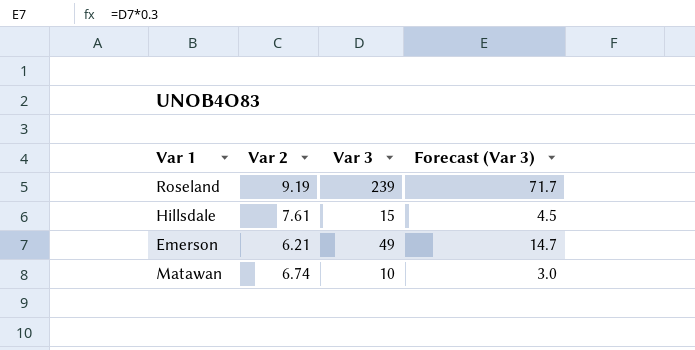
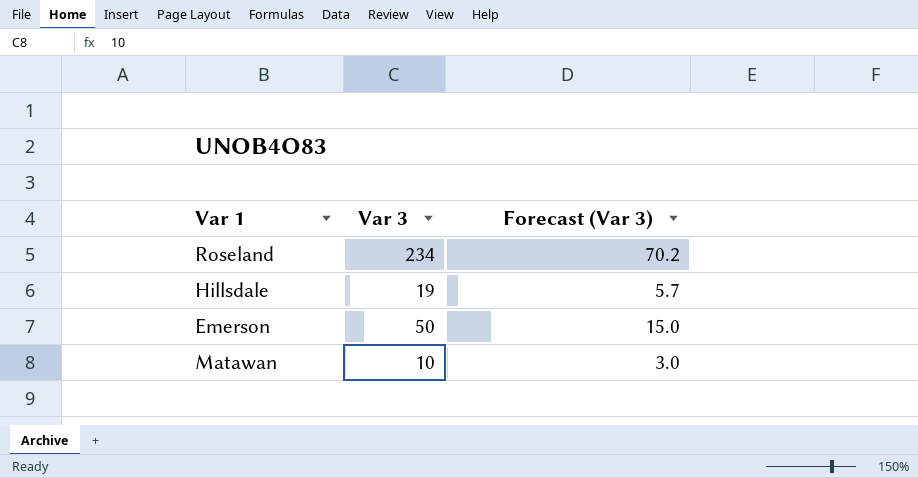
column Var 2 | position: 2 -> none
Roseland | Var 3: 239 -> 234
Roseland | Forecast (Var 3): 71.7 -> 70.2
Hillsdale | Var 3: 15 -> 19
Hillsdale | Forecast (Var 3): 4.5 -> 5.7
Emerson | Var 3: 49 -> 50
Emerson | Forecast (Var 3): 14.7 -> 15.0

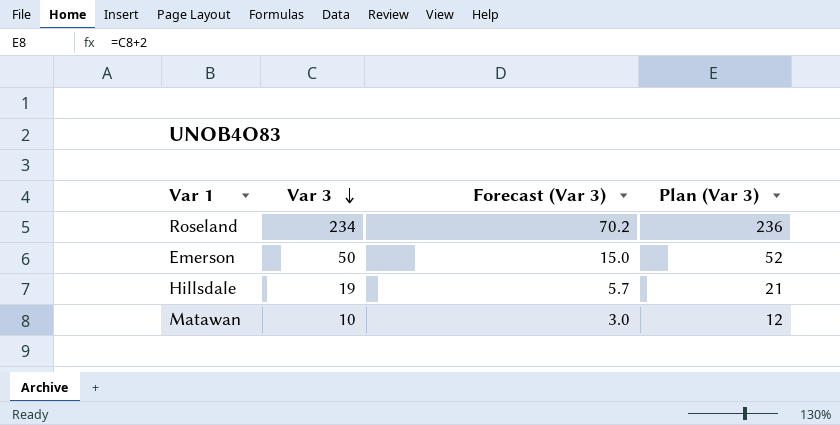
row order: none -> Var 3 descending
column Plan (Var 3) | formula: none -> [Var 3] + 2

